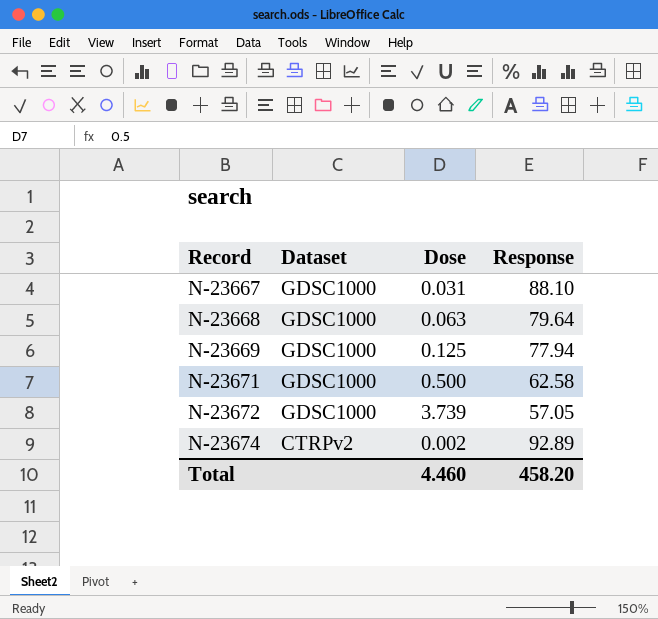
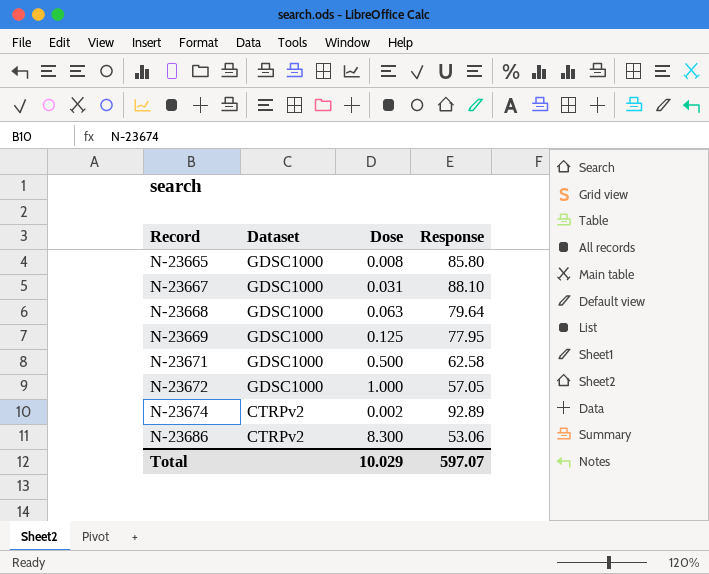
row N-23665: none -> GDSC1000 | 0.008 | 85.80
N-23669 | Response: 77.94 -> 77.95
N-23672 | Dose: 3.739 -> 1.000
row N-23686: none -> CTRPv2 | 8.300 | 53.06
Total | Dose: 4.460 -> 10.029
Total | Response: 458.20 -> 597.07

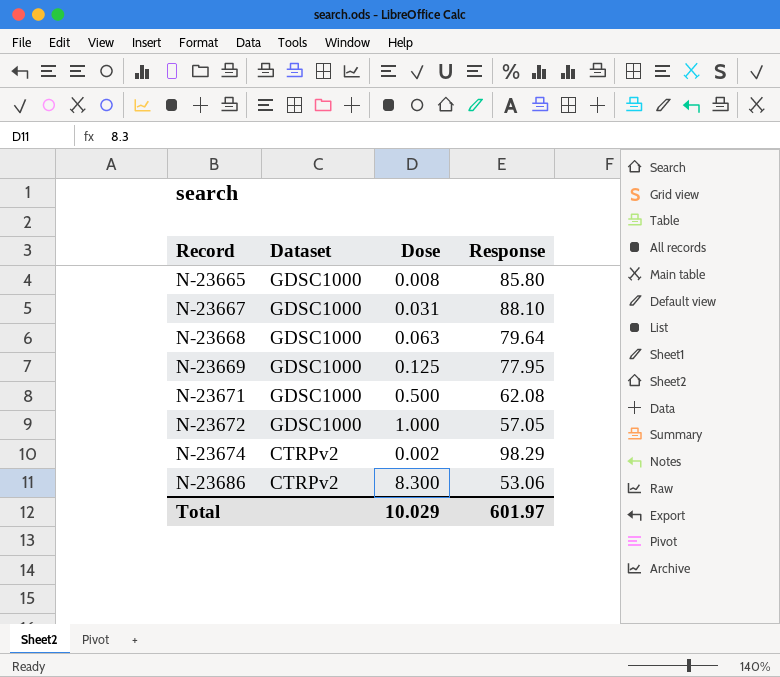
N-23671 | Response: 62.58 -> 62.08
N-23674 | Response: 92.89 -> 98.29
Total | Response: 597.07 -> 601.97

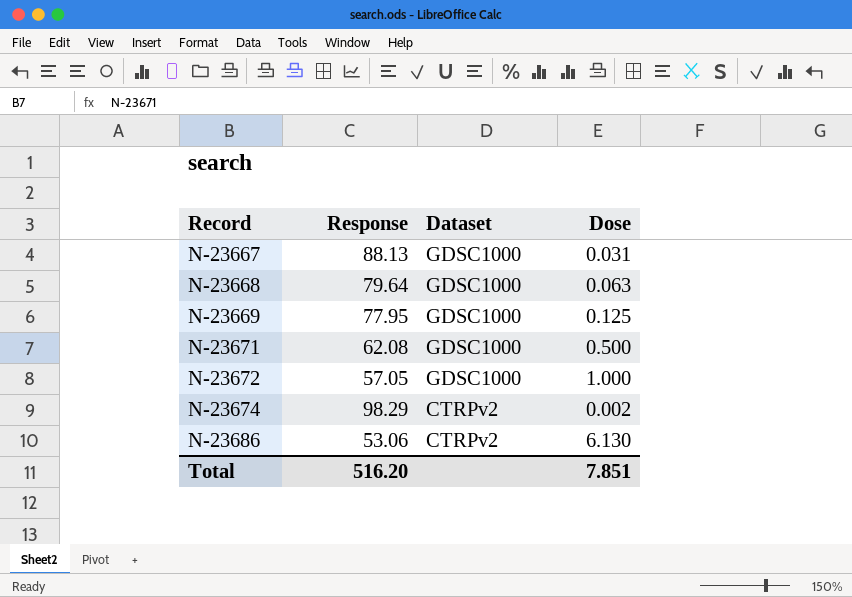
column Response | position: 4 -> 2
row N-23665: GDSC1000 | 0.008 | 85.80 -> none
N-23667 | Response: 88.10 -> 88.13
N-23686 | Dose: 8.300 -> 6.130
Total | Response: 601.97 -> 516.20
Total | Dose: 10.029 -> 7.851

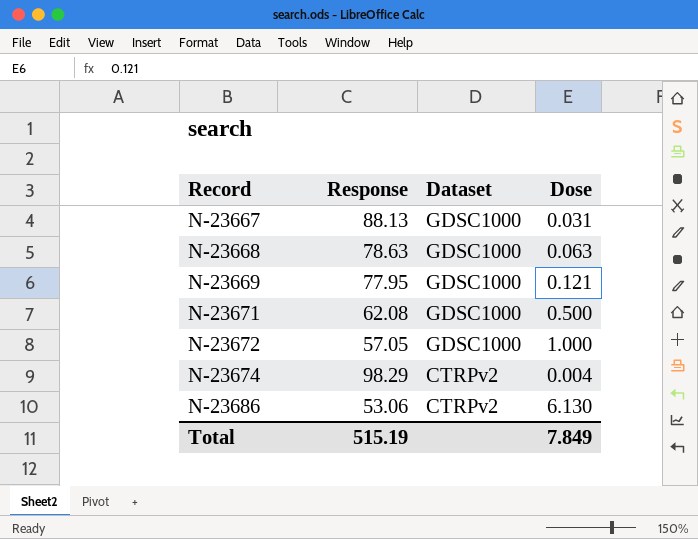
N-23668 | Response: 79.64 -> 78.63
N-23669 | Dose: 0.125 -> 0.121
N-23674 | Dose: 0.002 -> 0.004
Total | Response: 516.20 -> 515.19
Total | Dose: 7.851 -> 7.849

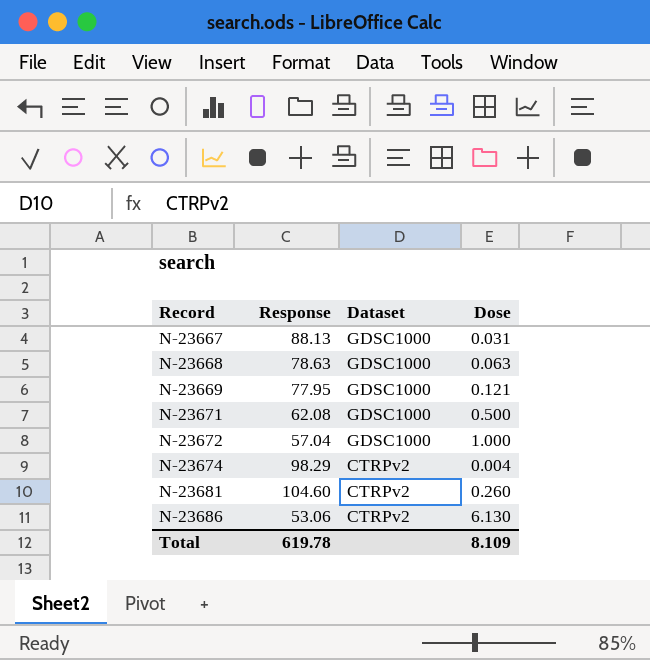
N-23672 | Response: 57.05 -> 57.04
row N-23681: none -> 104.60 | CTRPv2 | 0.260
Total | Response: 515.19 -> 619.78
Total | Dose: 7.849 -> 8.109

